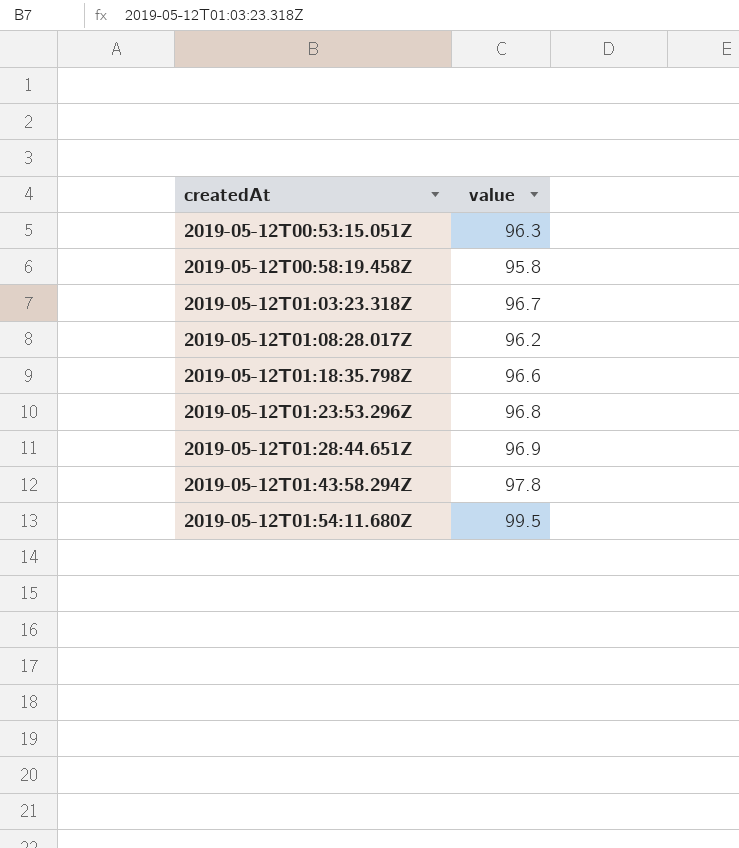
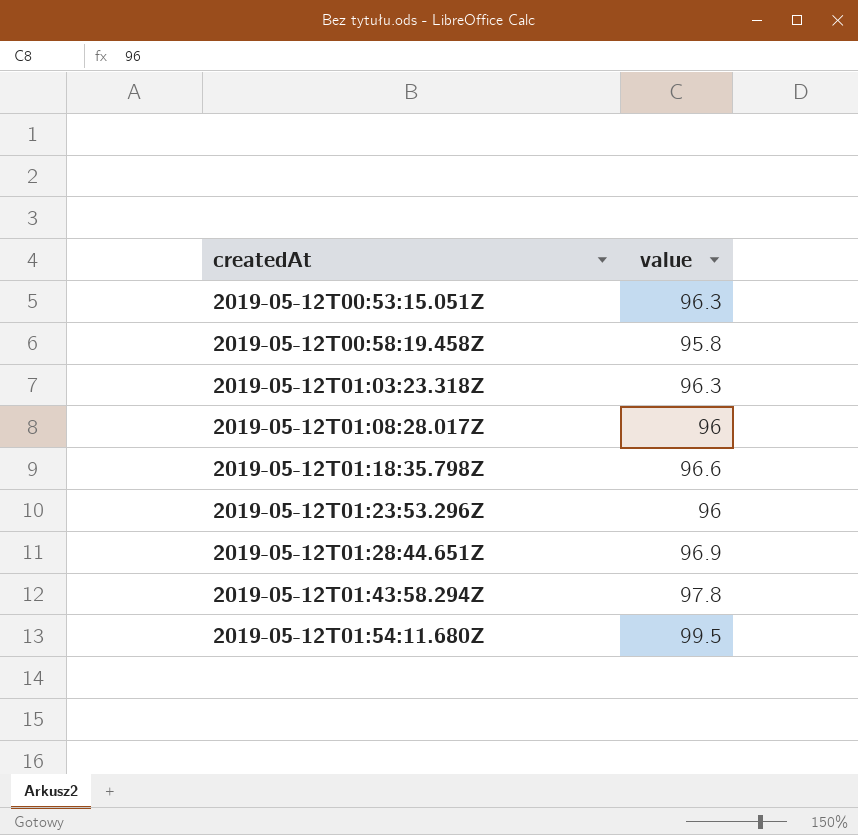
2019-05-12T01:03:23.318Z | value: 96.7 -> 96.3
2019-05-12T01:08:28.017Z | value: 96.2 -> 96
2019-05-12T01:23:53.296Z | value: 96.8 -> 96

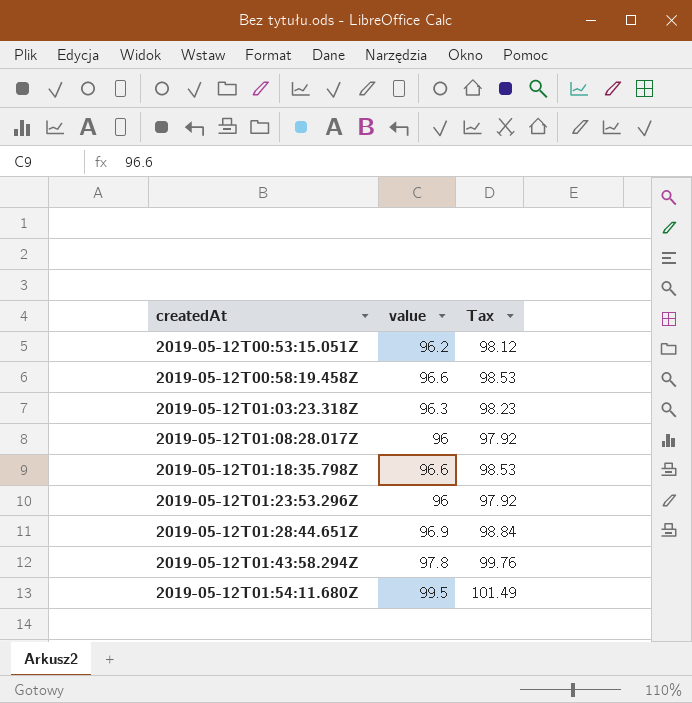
column Tax | formula: none -> [value] * 1.02
2019-05-12T00:53:15.051Z | value: 96.3 -> 96.2
2019-05-12T00:58:19.458Z | value: 95.8 -> 96.6

